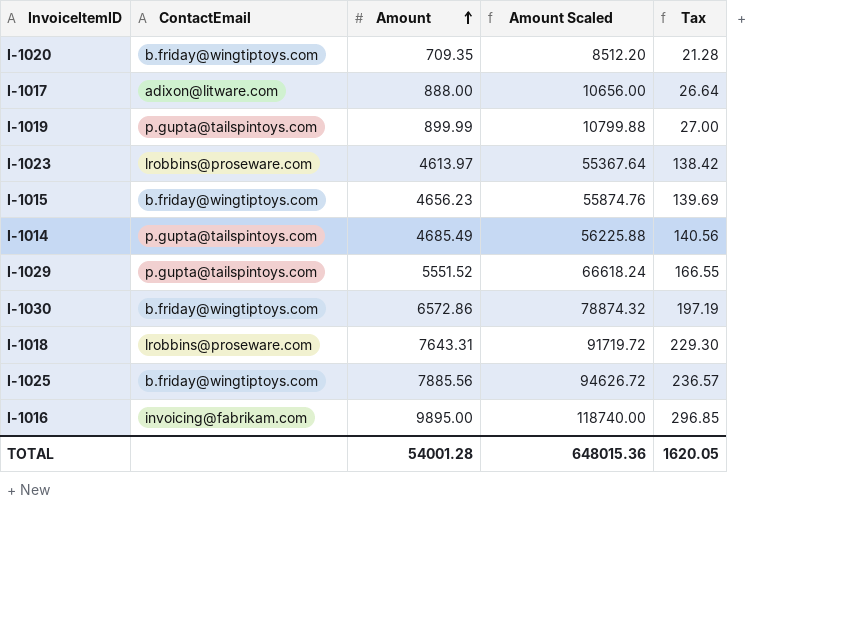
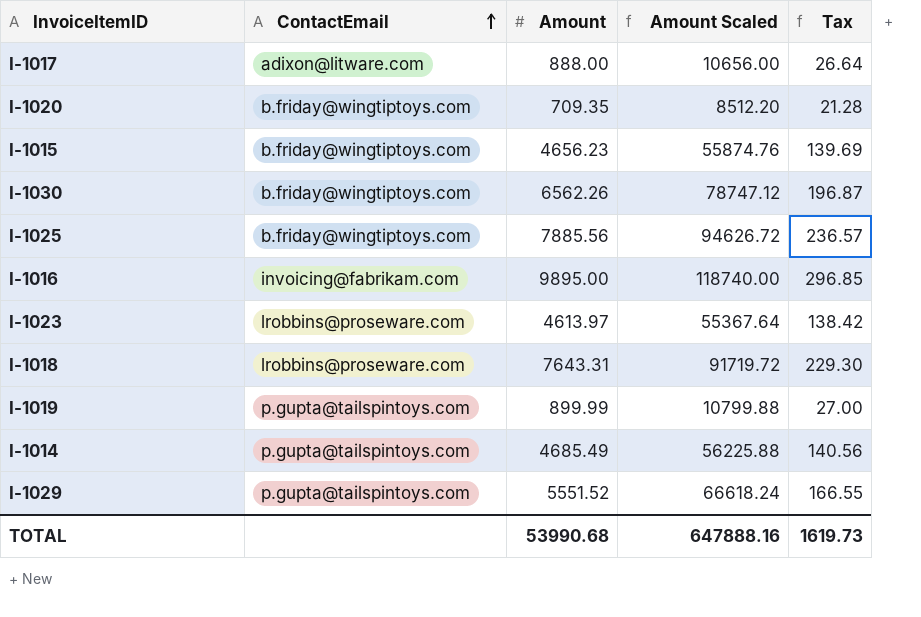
row order: Amount ascending -> ContactEmail ascending
I-1030 | Amount: 6572.86 -> 6562.26
I-1030 | Amount Scaled: 78874.32 -> 78747.12
I-1030 | Tax: 197.19 -> 196.87
TOTAL | Amount: 54001.28 -> 53990.68
TOTAL | Amount Scaled: 648015.36 -> 647888.16
TOTAL | Tax: 1620.05 -> 1619.73

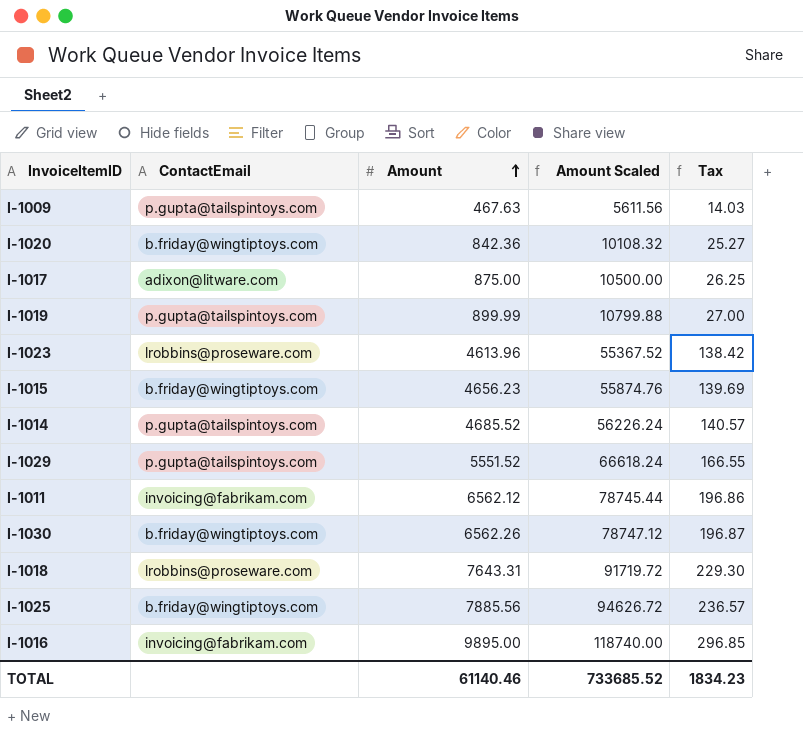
row order: ContactEmail ascending -> Amount ascending
row I-1009: none -> p.gupta@tailspintoys.com | 467.63 | 5611.56 | 14.03
I-1020 | Amount: 709.35 -> 842.36
I-1020 | Amount Scaled: 8512.20 -> 10108.32
I-1020 | Tax: 21.28 -> 25.27
I-1017 | Amount: 888.00 -> 875.00
I-1017 | Amount Scaled: 10656.00 -> 10500.00
I-1017 | Tax: 26.64 -> 26.25
I-1023 | Amount: 4613.97 -> 4613.96
I-1023 | Amount Scaled: 55367.64 -> 55367.52
I-1014 | Amount: 4685.49 -> 4685.52
I-1014 | Amount Scaled: 56225.88 -> 56226.24
I-1014 | Tax: 140.56 -> 140.57
row I-1011: none -> invoicing@fabrikam.com | 6562.12 | 78745.44 | 196.86
TOTAL | Amount: 53990.68 -> 61140.46
TOTAL | Amount Scaled: 647888.16 -> 733685.52
TOTAL | Tax: 1619.73 -> 1834.23

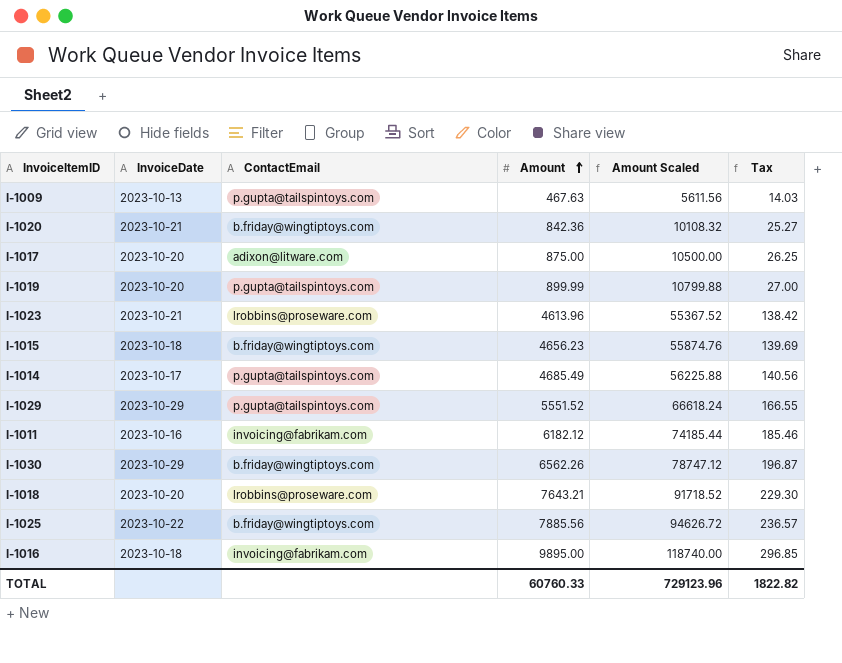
column InvoiceDate | position: none -> 2
I-1014 | Amount: 4685.52 -> 4685.49
I-1014 | Amount Scaled: 56226.24 -> 56225.88
I-1014 | Tax: 140.57 -> 140.56
I-1011 | Amount: 6562.12 -> 6182.12
I-1011 | Amount Scaled: 78745.44 -> 74185.44
I-1011 | Tax: 196.86 -> 185.46
I-1018 | Amount: 7643.31 -> 7643.21
I-1018 | Amount Scaled: 91719.72 -> 91718.52
TOTAL | Amount: 61140.46 -> 60760.33
TOTAL | Amount Scaled: 733685.52 -> 729123.96
TOTAL | Tax: 1834.23 -> 1822.82

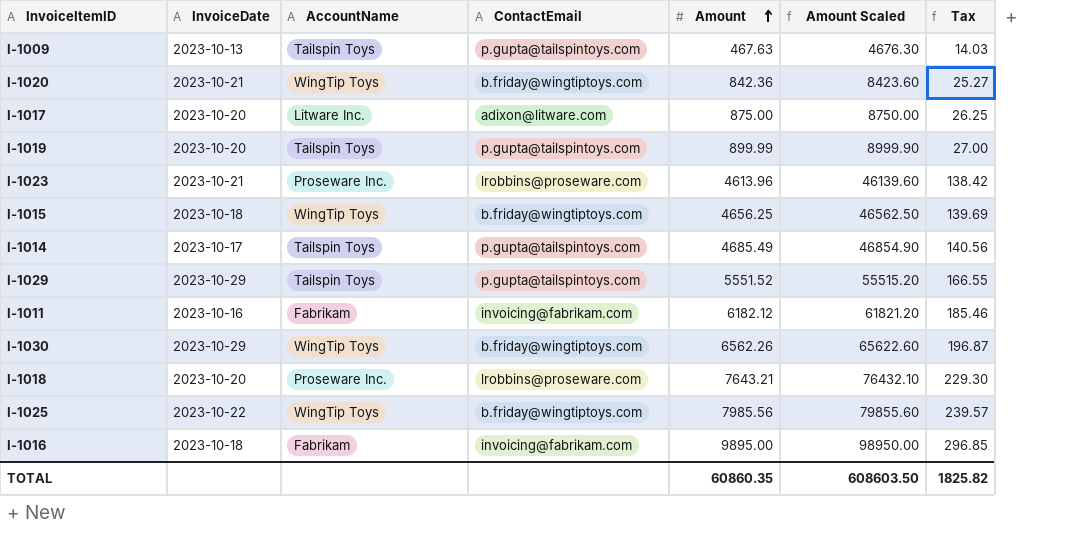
column AccountName | position: none -> 3
column Amount Scaled | formula: [Amount] * 12 -> [Amount] * 10
I-1015 | Amount: 4656.23 -> 4656.25
I-1025 | Amount: 7885.56 -> 7985.56
I-1025 | Tax: 236.57 -> 239.57
TOTAL | Amount: 60760.33 -> 60860.35
TOTAL | Amount Scaled: 729123.96 -> 608603.50
TOTAL | Tax: 1822.82 -> 1825.82

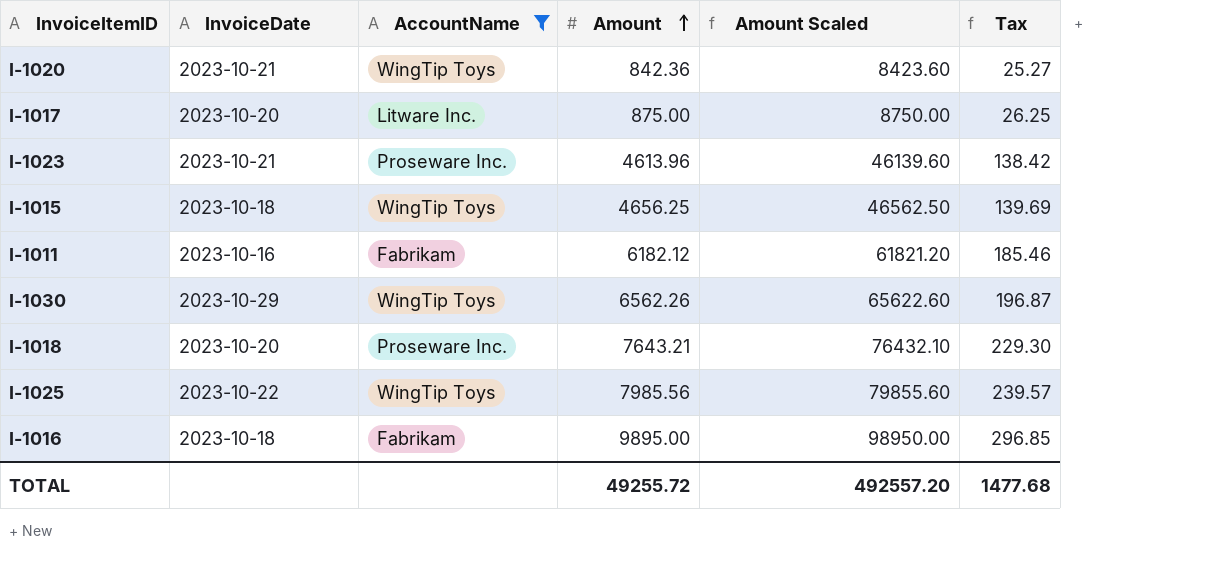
filter: none -> AccountName != Tailspin Toys
column ContactEmail | position: 4 -> none
TOTAL | Amount: 60860.35 -> 49255.72
TOTAL | Amount Scaled: 608603.50 -> 492557.20
TOTAL | Tax: 1825.82 -> 1477.68

